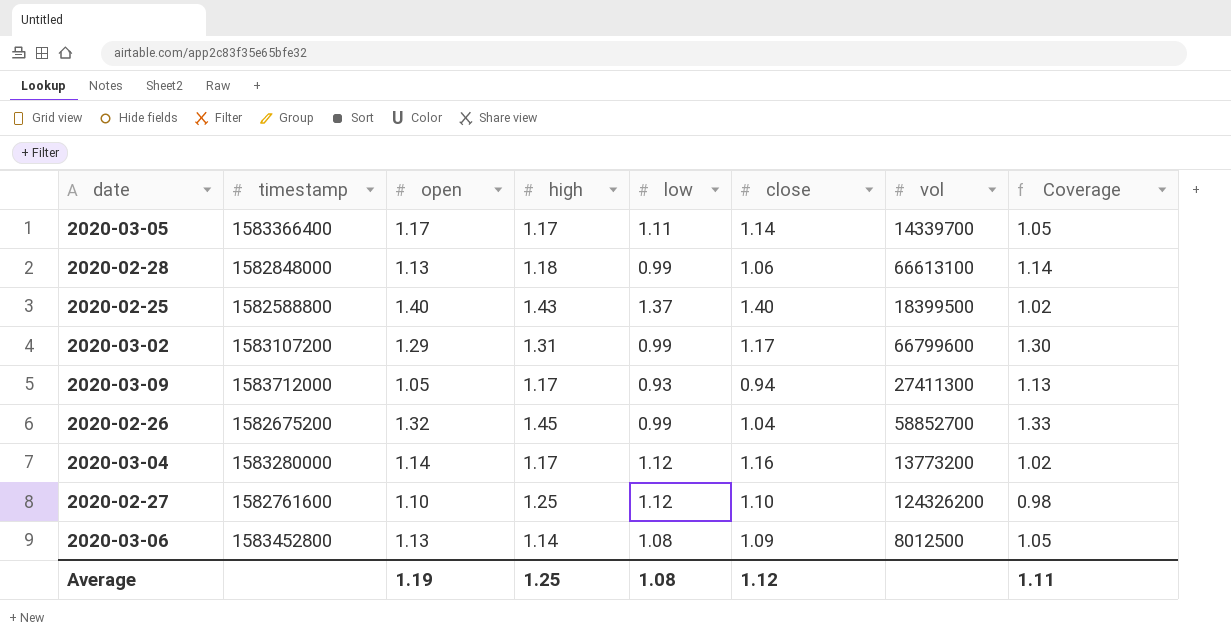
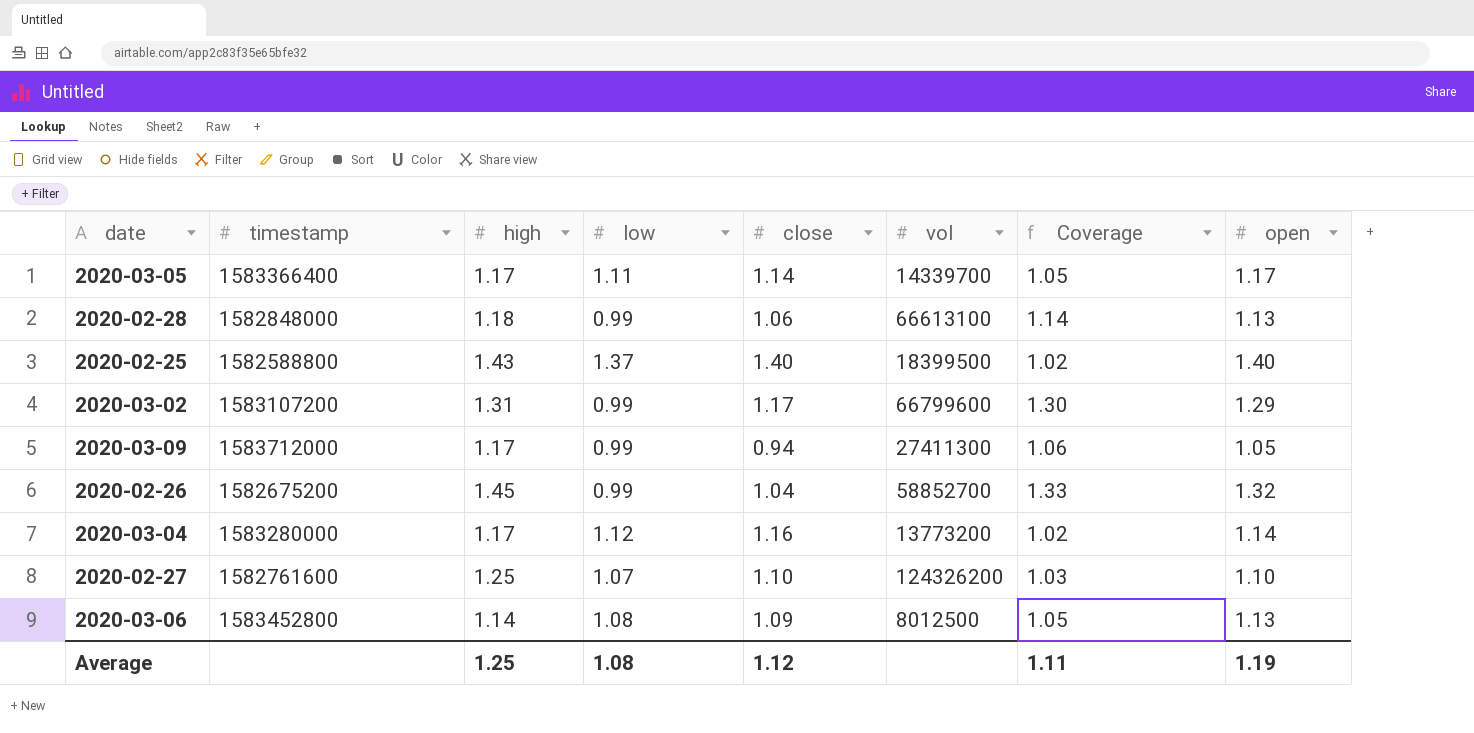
column open | position: 3 -> 8
2020-03-09 | low: 0.93 -> 0.99
2020-03-09 | Coverage: 1.13 -> 1.06
2020-02-27 | low: 1.12 -> 1.07
2020-02-27 | Coverage: 0.98 -> 1.03

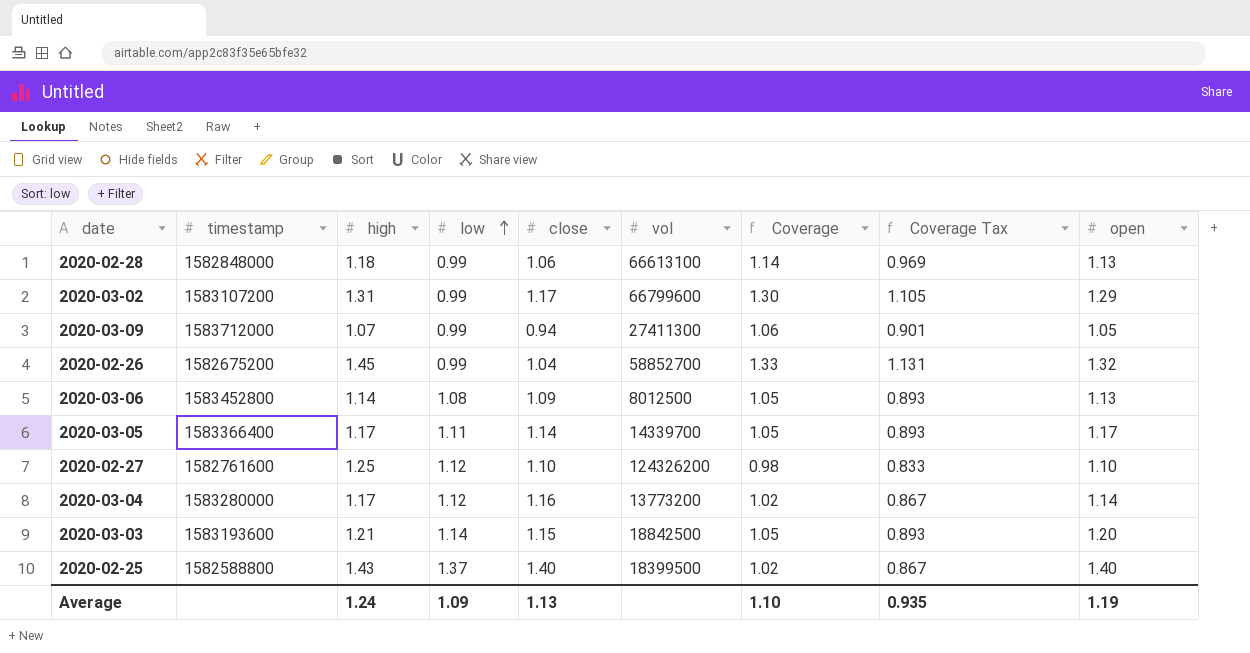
row order: none -> low ascending
column Coverage Tax | formula: none -> [Coverage] * 0.85
2020-03-09 | high: 1.17 -> 1.07
2020-02-27 | low: 1.07 -> 1.12
2020-02-27 | Coverage: 1.03 -> 0.98
row 2020-03-03: none -> 1583193600 | 1.21 | 1.14 | 1.15 | 18842500 | 1.05 | 0.893 | 1.20
Average | high: 1.25 -> 1.24
Average | low: 1.08 -> 1.09
Average | close: 1.12 -> 1.13
Average | Coverage: 1.11 -> 1.10

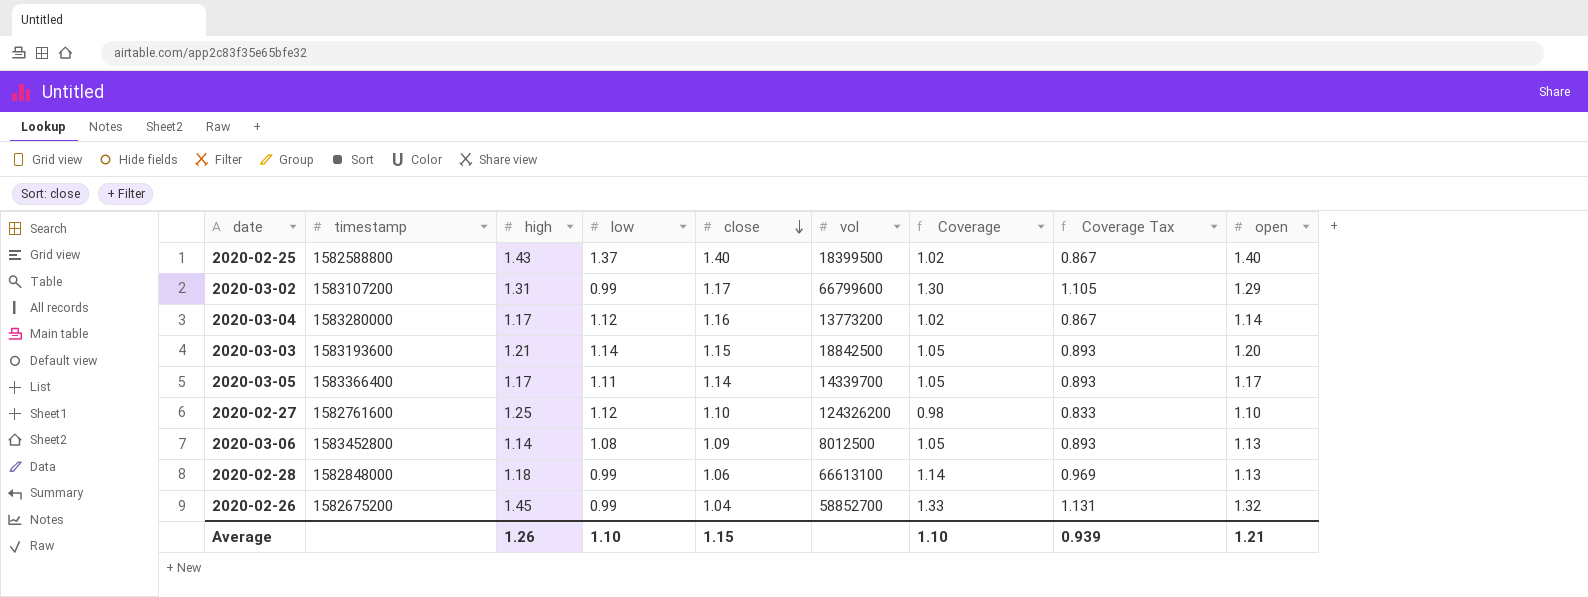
row order: low ascending -> close descending
row 2020-03-09: 1583712000 | 1.07 | 0.99 | 0.94 | 27411300 | 1.06 | 0.901 | 1.05 -> none
Average | high: 1.24 -> 1.26
Average | low: 1.09 -> 1.10
Average | close: 1.13 -> 1.15
Average | Coverage Tax: 0.935 -> 0.939
Average | open: 1.19 -> 1.21

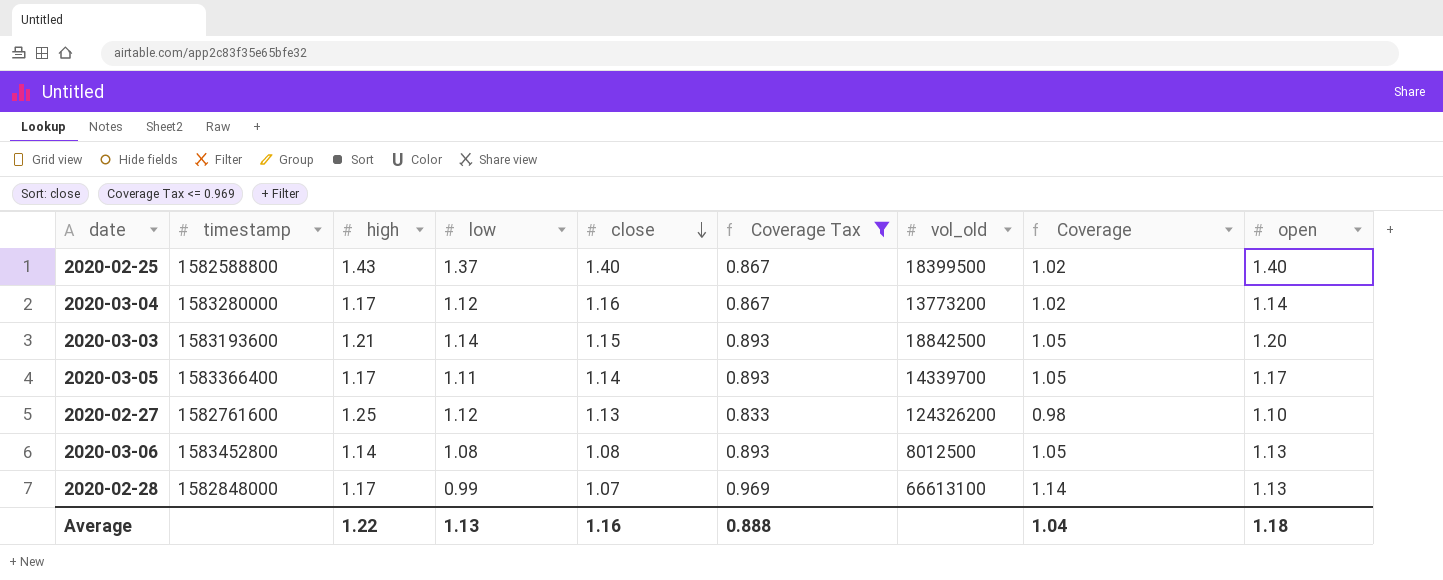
filter: none -> Coverage Tax <= 0.969
column Coverage Tax | position: 8 -> 6
column name: vol -> vol_old
2020-02-27 | close: 1.10 -> 1.13
2020-03-06 | close: 1.09 -> 1.08
2020-02-28 | high: 1.18 -> 1.17
2020-02-28 | close: 1.06 -> 1.07
Average | high: 1.26 -> 1.22
Average | low: 1.10 -> 1.13
Average | close: 1.15 -> 1.16
Average | Coverage Tax: 0.939 -> 0.888
Average | Coverage: 1.10 -> 1.04
Average | open: 1.21 -> 1.18

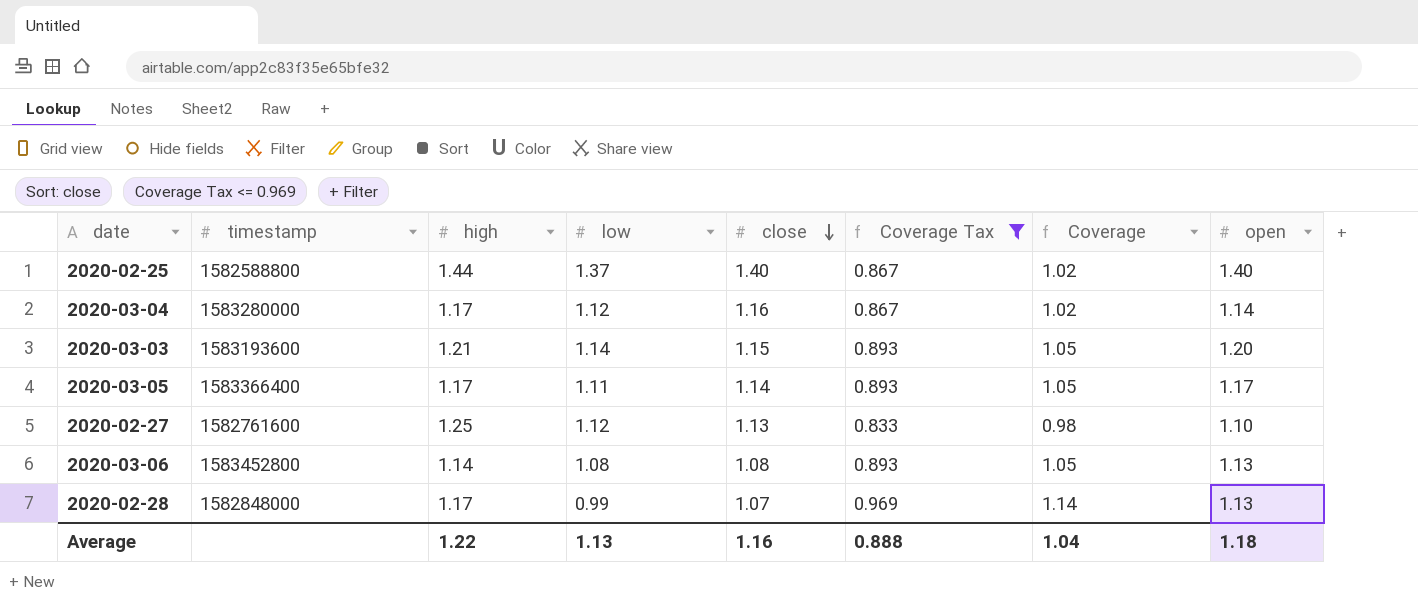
column vol_old | position: 7 -> none
2020-02-25 | high: 1.43 -> 1.44

